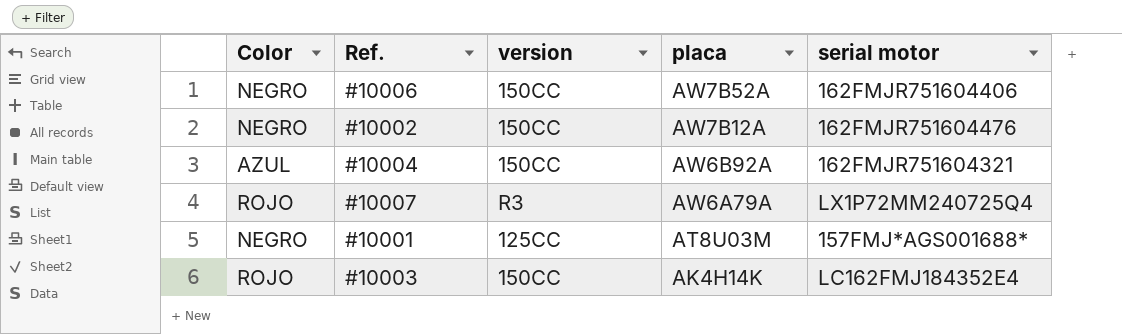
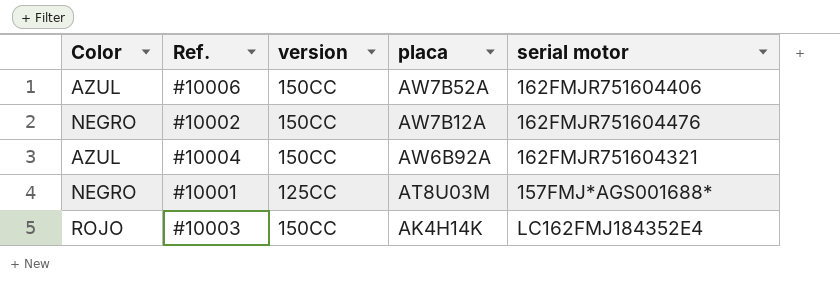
row #10007: ROJO | R3 | AW6A79A | LX1P72MM240725Q4 -> none
#10006 | Color: NEGRO -> AZUL

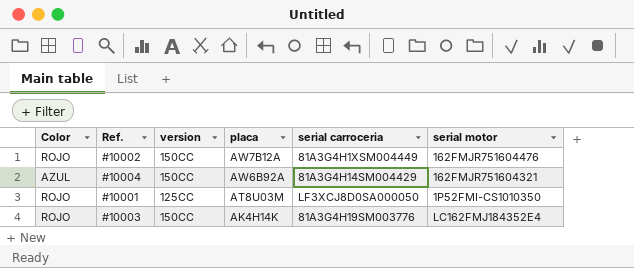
column serial carroceria | position: none -> 5
row #10006: AZUL | 150CC | AW7B52A | 162FMJR751604406 -> none
#10002 | Color: NEGRO -> ROJO
#10001 | Color: NEGRO -> ROJO
#10001 | serial motor: 157FMJ*AGS001688* -> 1P52FMI-CS1010350

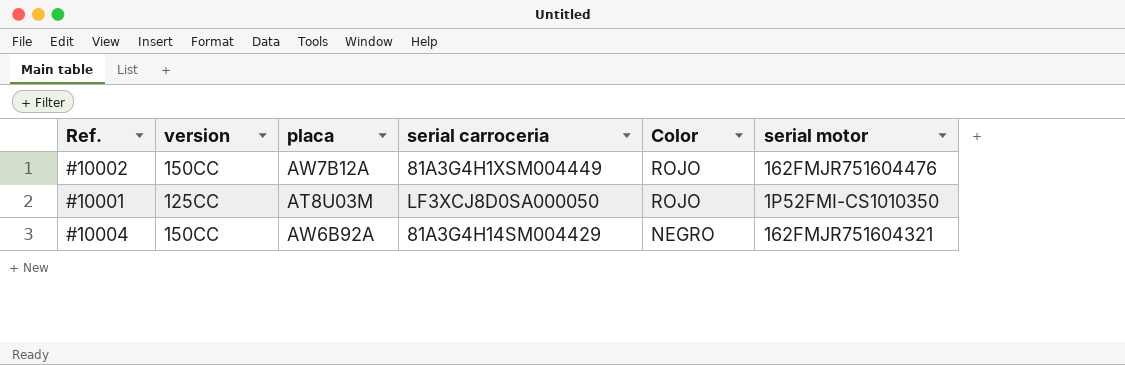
row order: placa descending -> Color descending
column Color | position: 1 -> 5
row #10003: ROJO | 150CC | AK4H14K | 81A3G4H19SM003776 | LC162FMJ184352E4 -> none
#10004 | Color: AZUL -> NEGRO

